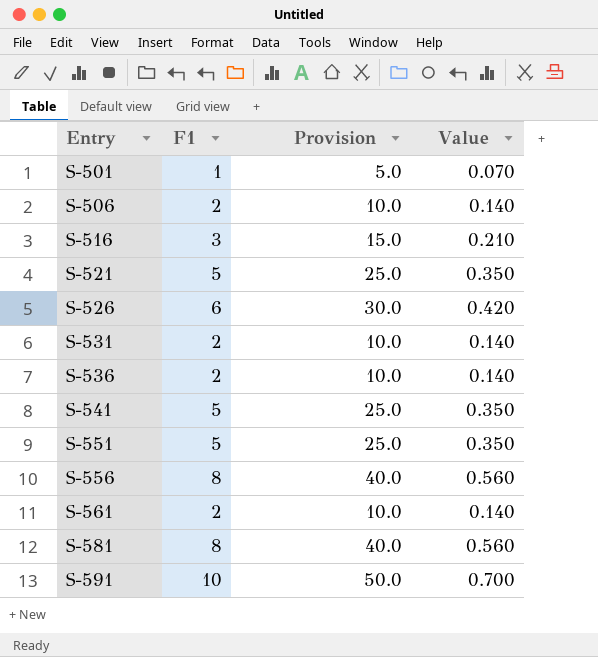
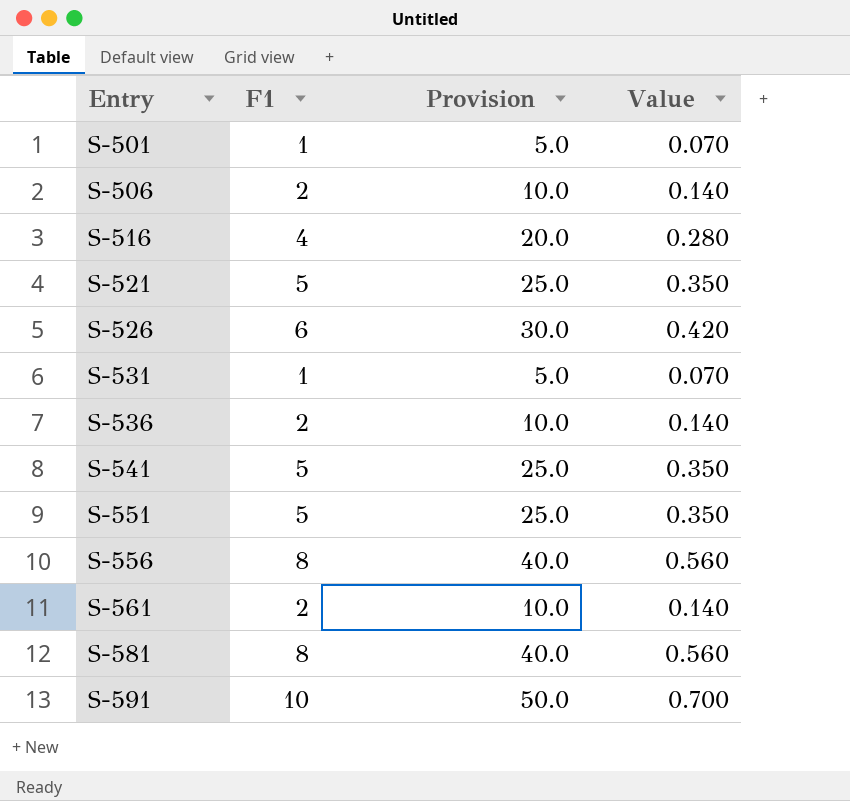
S-516 | F1: 3 -> 4
S-516 | Provision: 15.0 -> 20.0
S-516 | Value: 0.210 -> 0.280
S-531 | F1: 2 -> 1
S-531 | Provision: 10.0 -> 5.0
S-531 | Value: 0.140 -> 0.070

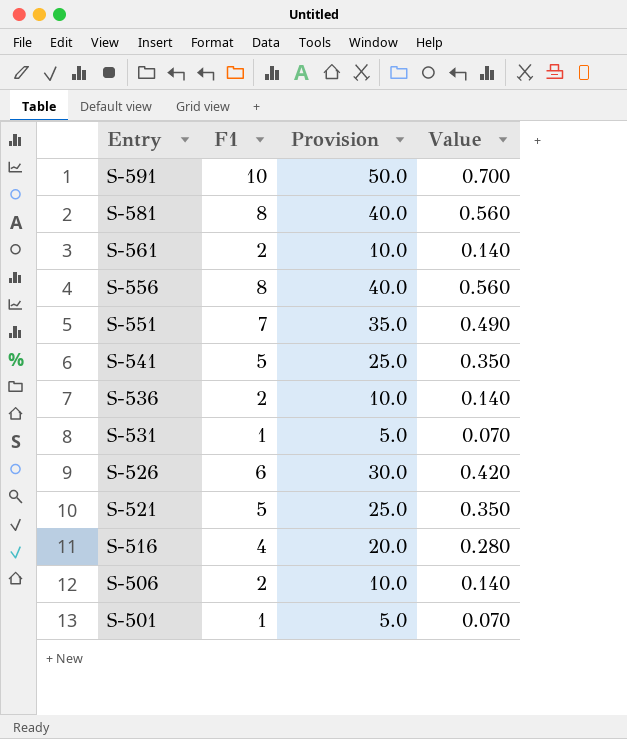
row order: Entry ascending -> Entry descending
S-551 | F1: 5 -> 7
S-551 | Provision: 25.0 -> 35.0
S-551 | Value: 0.350 -> 0.490

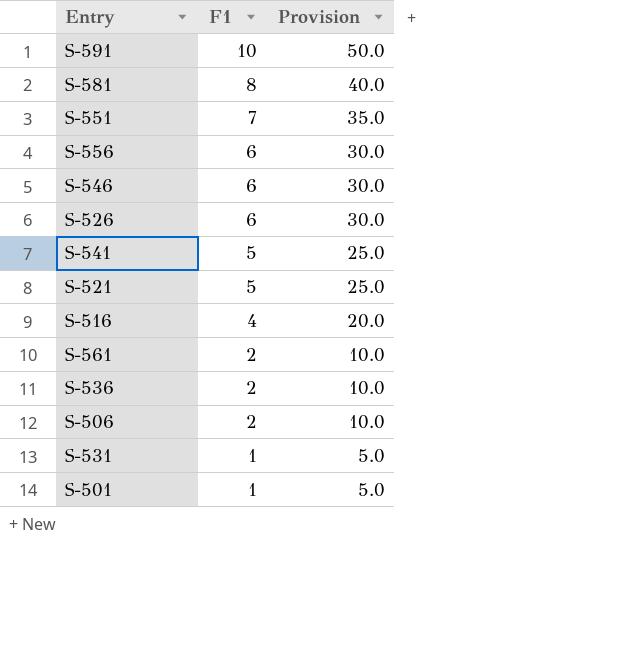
row order: Entry descending -> F1 descending
column Value | formula: [F1] * 0.07 -> none
S-556 | F1: 8 -> 6
S-556 | Provision: 40.0 -> 30.0
row S-546: none -> 6 | 30.0

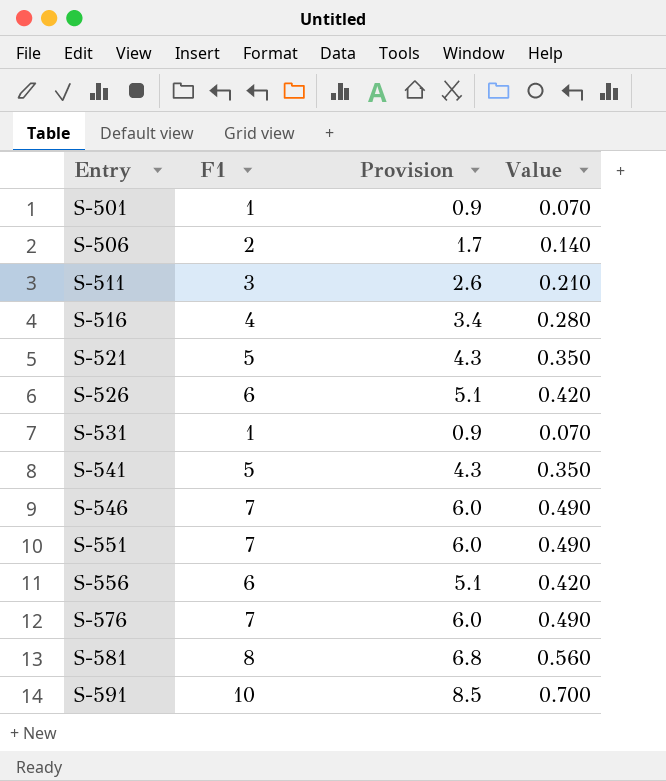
row order: F1 descending -> Entry ascending
column Provision | formula: [F1] * 5 -> [F1] * 0.85
column Value | formula: none -> [F1] * 0.07
row S-561: 2 | 10.0 -> none
row S-536: 2 | 10.0 -> none
row S-511: none -> 3 | 2.6 | 0.210
S-546 | F1: 6 -> 7
row S-576: none -> 7 | 6.0 | 0.490

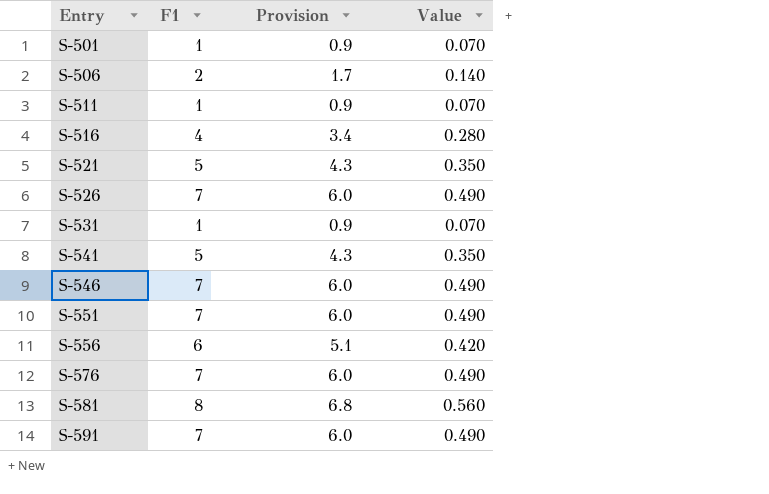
S-511 | F1: 3 -> 1
S-511 | Provision: 2.6 -> 0.9
S-511 | Value: 0.210 -> 0.070
S-526 | F1: 6 -> 7
S-526 | Provision: 5.1 -> 6.0
S-526 | Value: 0.420 -> 0.490
S-591 | F1: 10 -> 7
S-591 | Provision: 8.5 -> 6.0
S-591 | Value: 0.700 -> 0.490

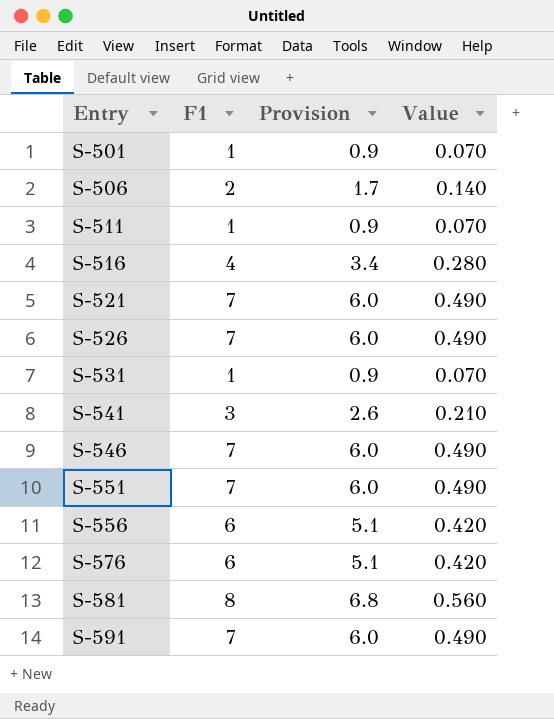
S-521 | F1: 5 -> 7
S-521 | Provision: 4.3 -> 6.0
S-521 | Value: 0.350 -> 0.490
S-541 | F1: 5 -> 3
S-541 | Provision: 4.3 -> 2.6
S-541 | Value: 0.350 -> 0.210
S-576 | F1: 7 -> 6
S-576 | Provision: 6.0 -> 5.1
S-576 | Value: 0.490 -> 0.420

